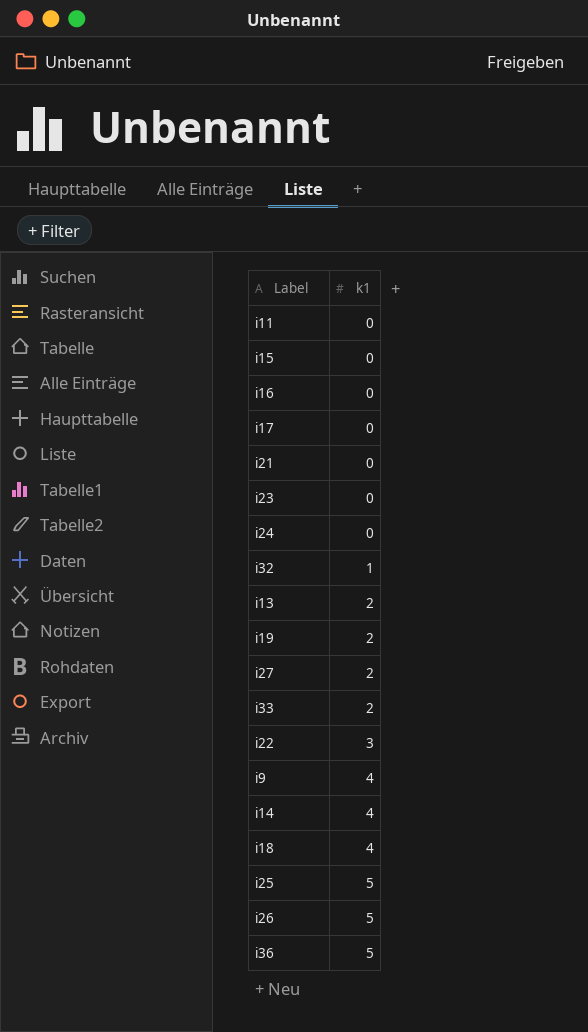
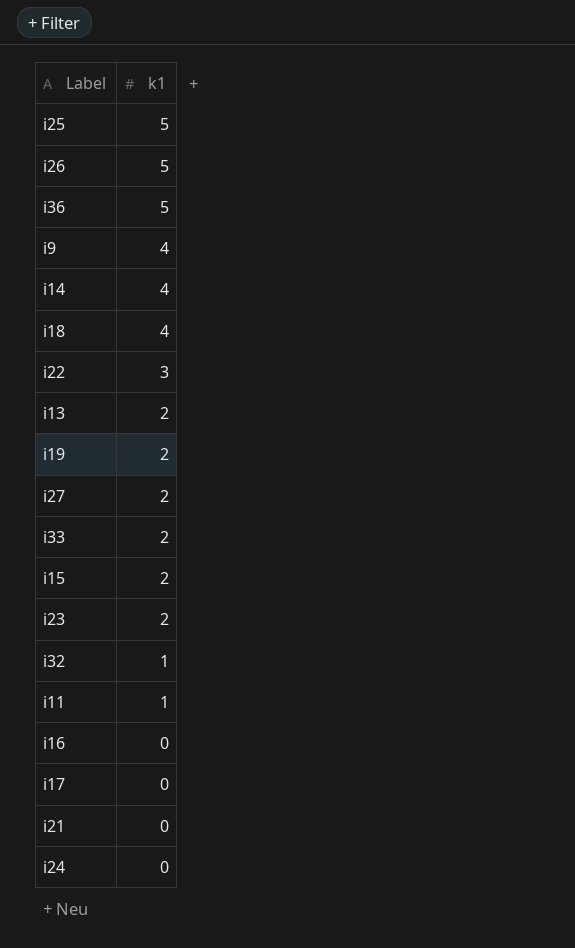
row order: k1 ascending -> k1 descending
i15 | k1: 0 -> 2
i23 | k1: 0 -> 2
i11 | k1: 0 -> 1

